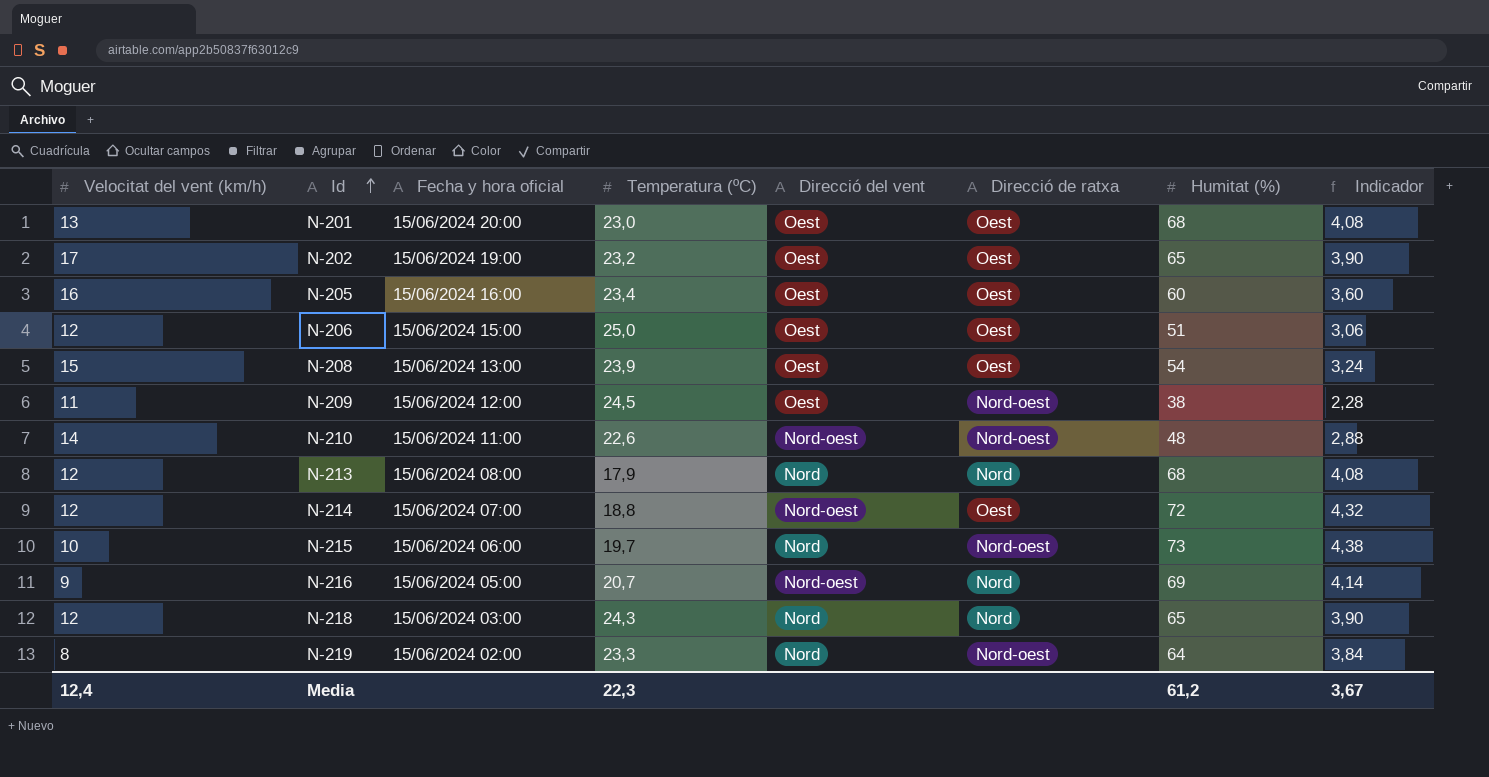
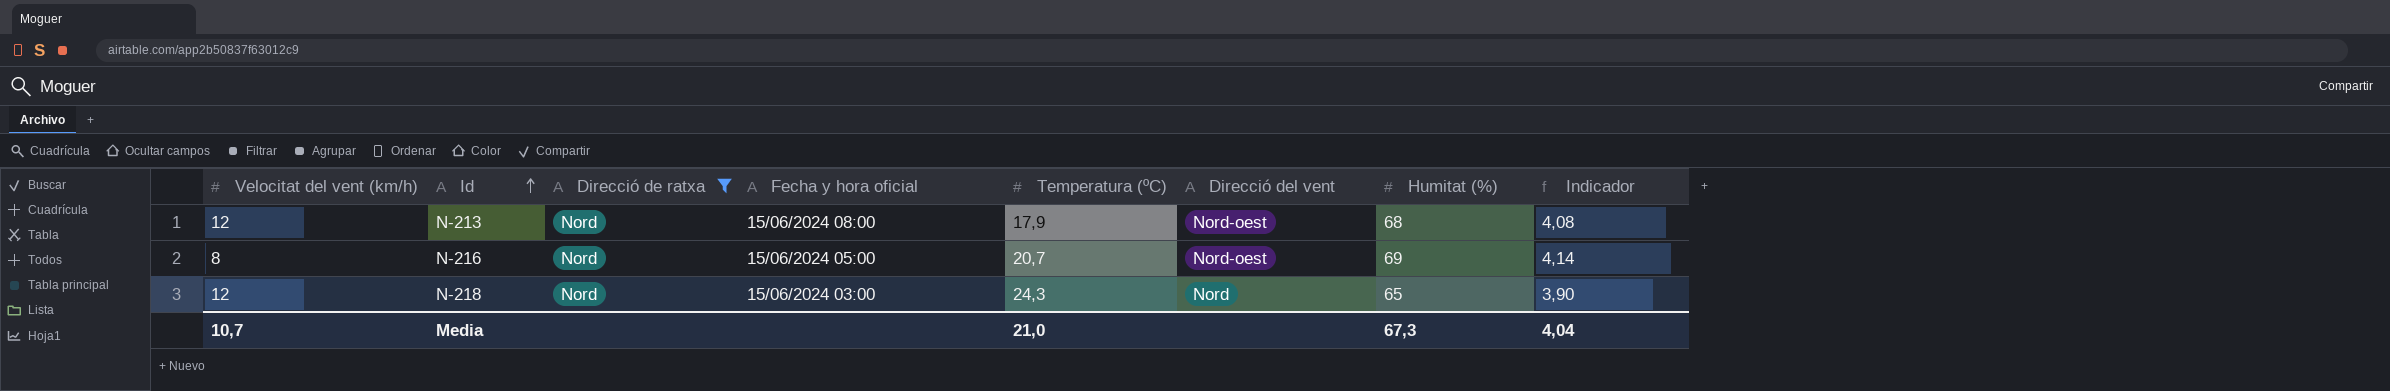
filter: none -> Direcció de ratxa = Nord
column Direcció de ratxa | position: 6 -> 3
N-213 | Direcció del vent: Nord -> Nord-oest
N-216 | Velocitat del vent (km/h): 9 -> 8
Media | Velocitat del vent (km/h): 12,4 -> 10,7
Media | Temperatura (ºC): 22,3 -> 21,0
Media | Humitat (%): 61,2 -> 67,3
Media | Indicador: 3,67 -> 4,04

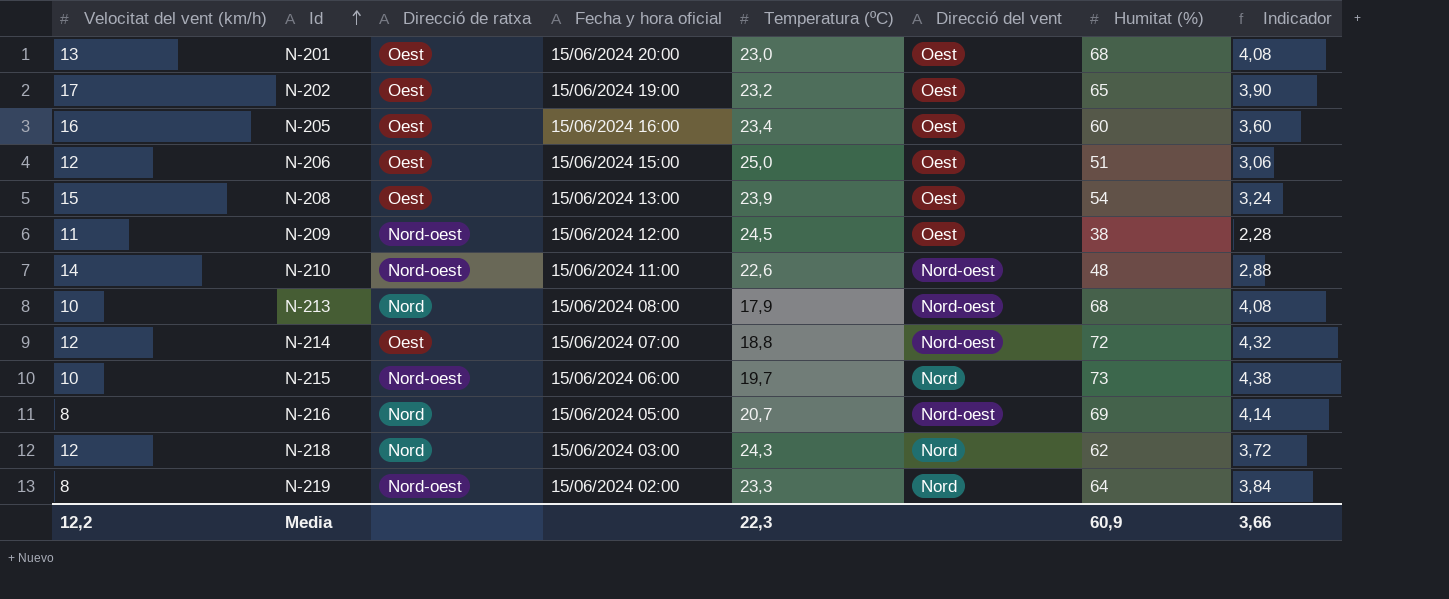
filter: Direcció de ratxa = Nord -> none
N-213 | Velocitat del vent (km/h): 12 -> 10
N-218 | Humitat (%): 65 -> 62
N-218 | Indicador: 3,90 -> 3,72
Media | Velocitat del vent (km/h): 10,7 -> 12,2
Media | Temperatura (ºC): 21,0 -> 22,3
Media | Humitat (%): 67,3 -> 60,9
Media | Indicador: 4,04 -> 3,66

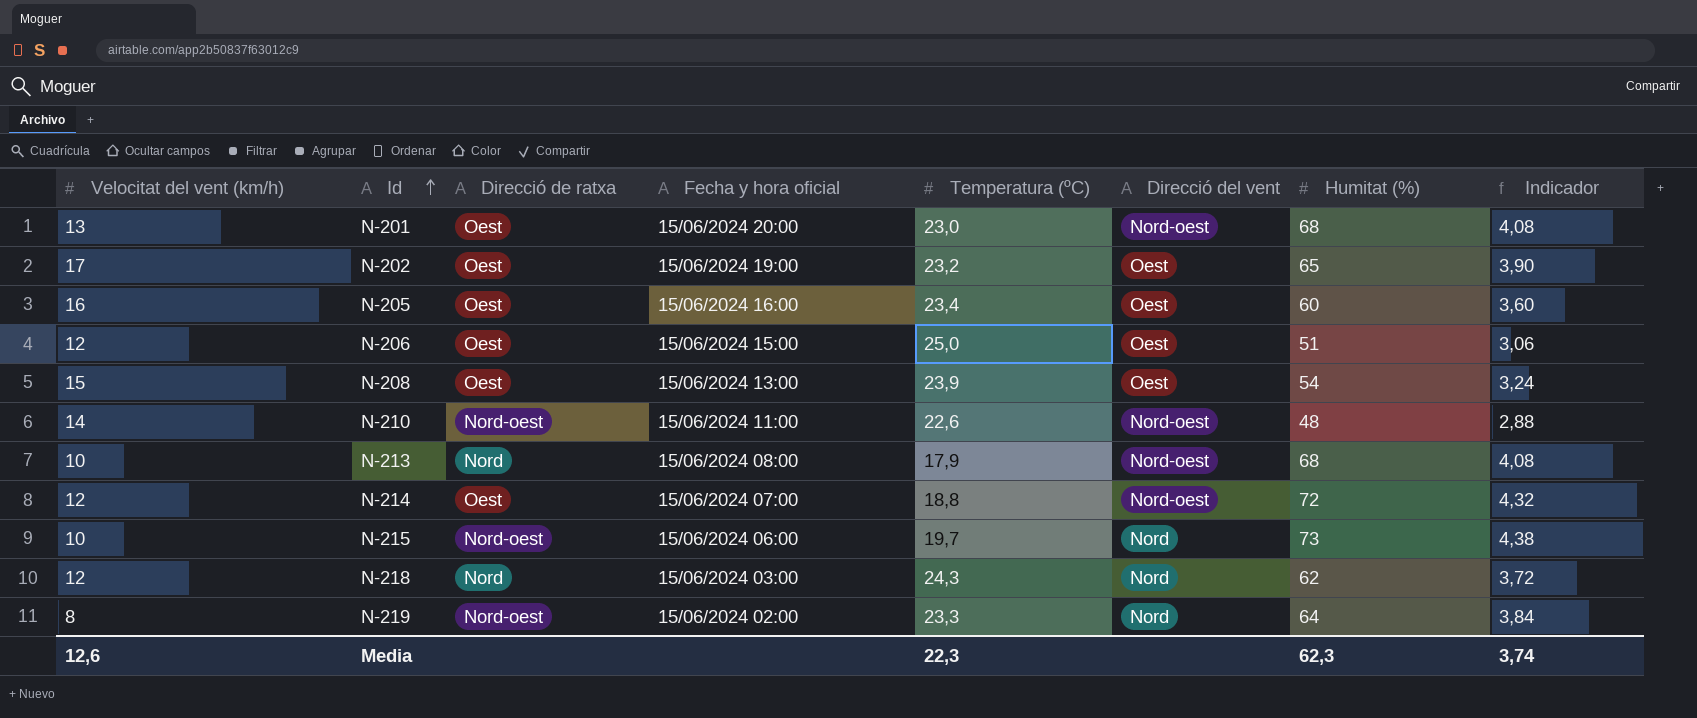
row N-209: 11 | Nord-oest | 15/06/2024 12:00 | 24,5 | Oest | 38 | 2,28 -> none
row N-216: 8 | Nord | 15/06/2024 05:00 | 20,7 | Nord-oest | 69 | 4,14 -> none
N-201 | Direcció del vent: Oest -> Nord-oest
Media | Velocitat del vent (km/h): 12,2 -> 12,6
Media | Humitat (%): 60,9 -> 62,3
Media | Indicador: 3,66 -> 3,74

